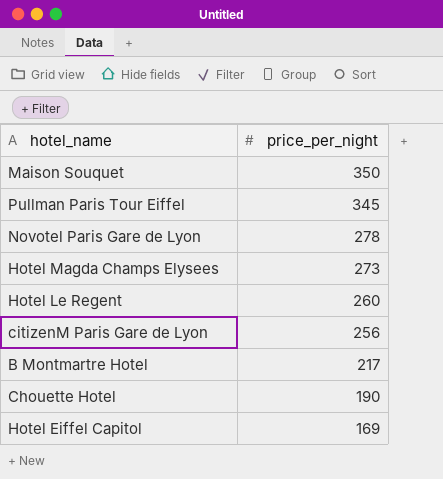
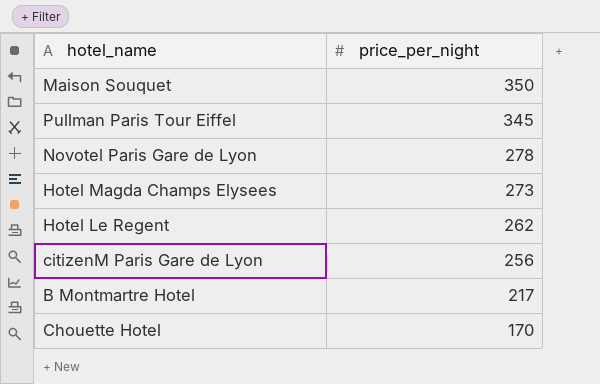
row Hotel Eiffel Capitol: 169 -> none
Hotel Le Regent | price_per_night: 260 -> 262
Chouette Hotel | price_per_night: 190 -> 170

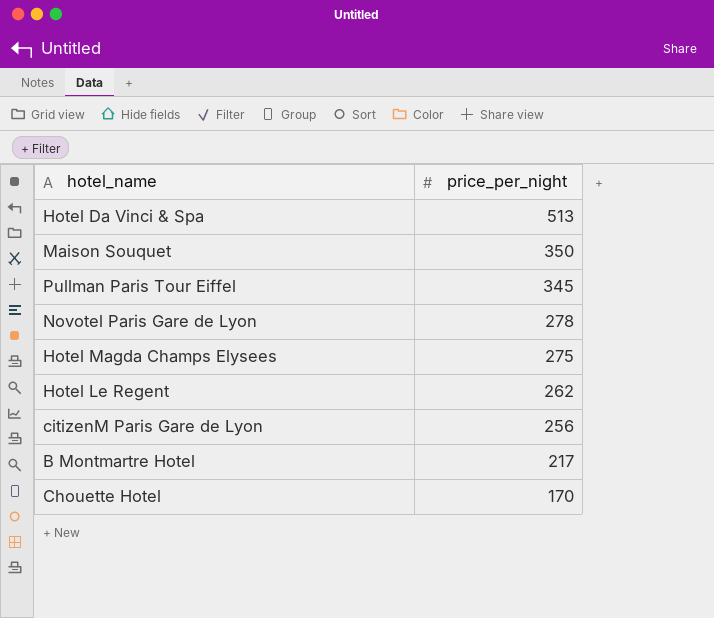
row Hotel Da Vinci & Spa: none -> 513
Hotel Magda Champs Elysees | price_per_night: 273 -> 275

